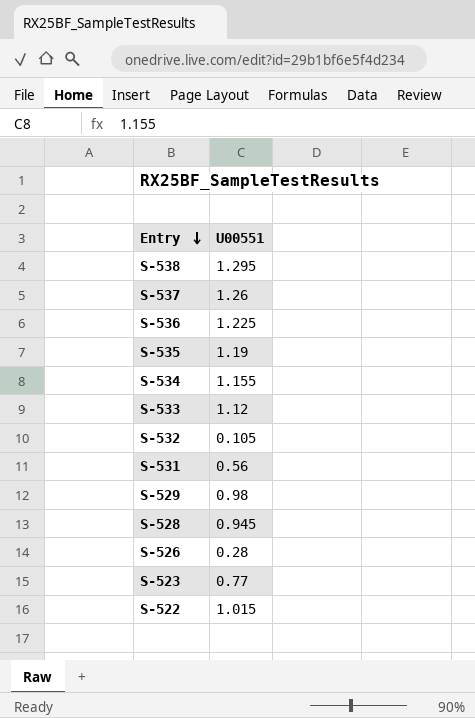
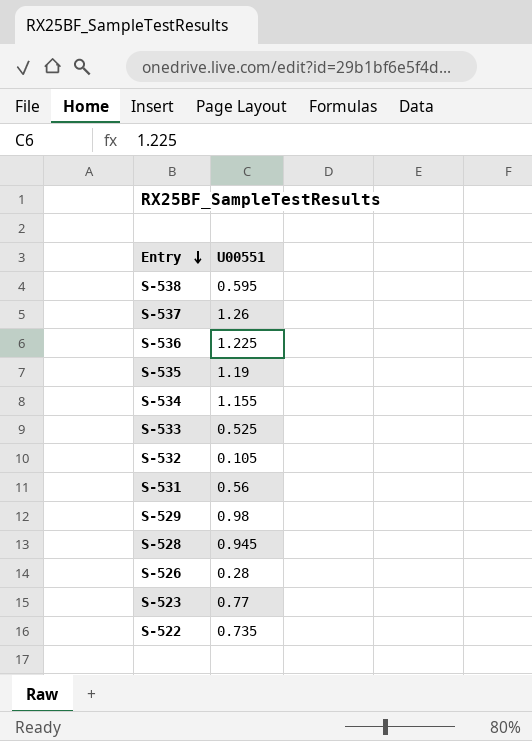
S-538 | U00551: 1.295 -> 0.595
S-533 | U00551: 1.12 -> 0.525
S-522 | U00551: 1.015 -> 0.735

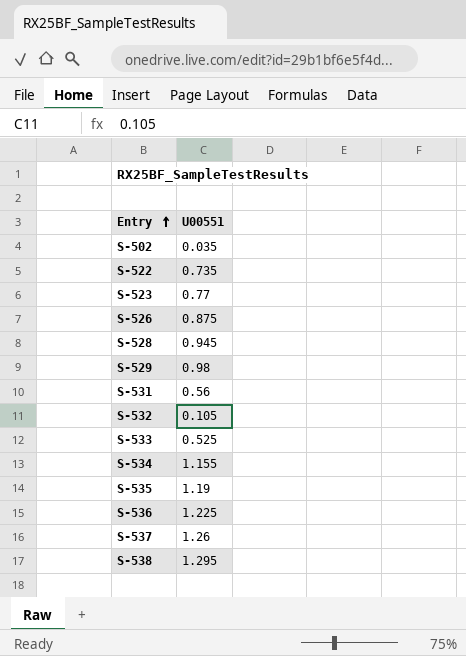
row order: Entry descending -> Entry ascending
row S-502: none -> 0.035
S-526 | U00551: 0.28 -> 0.875
S-538 | U00551: 0.595 -> 1.295

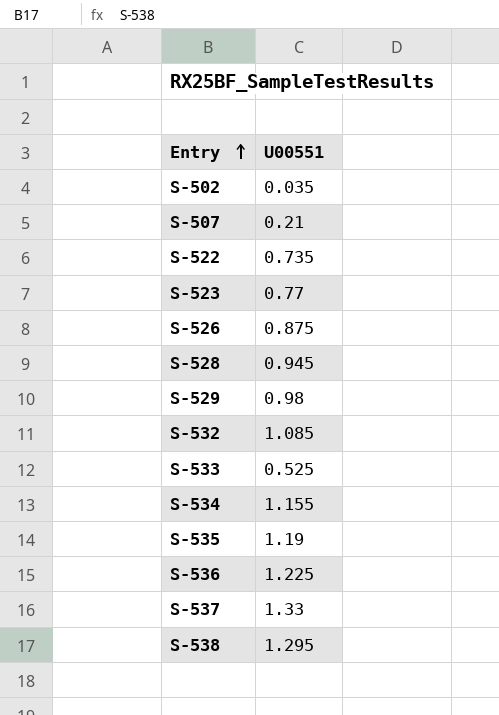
row S-531: 0.56 -> none
row S-507: none -> 0.21
S-532 | U00551: 0.105 -> 1.085
S-537 | U00551: 1.26 -> 1.33

